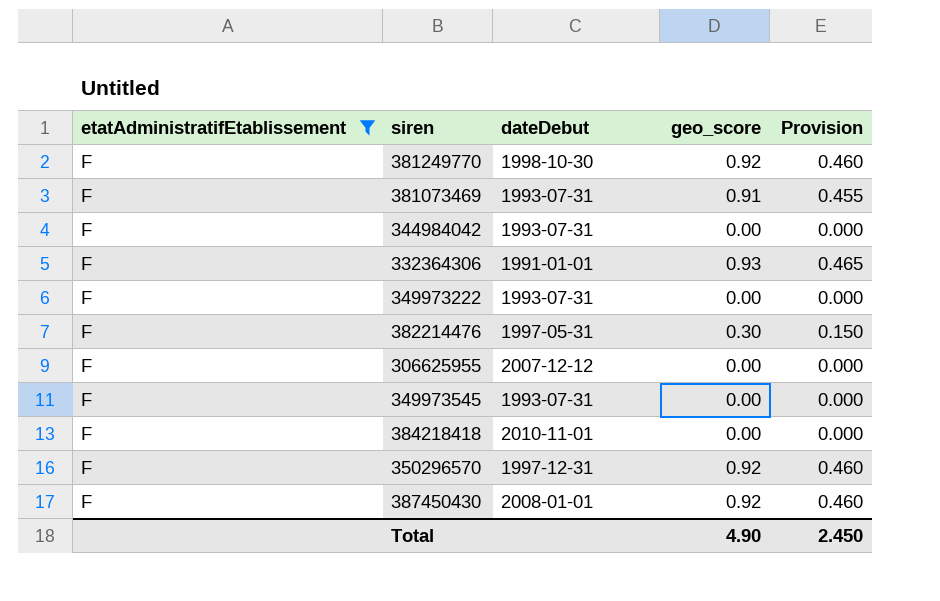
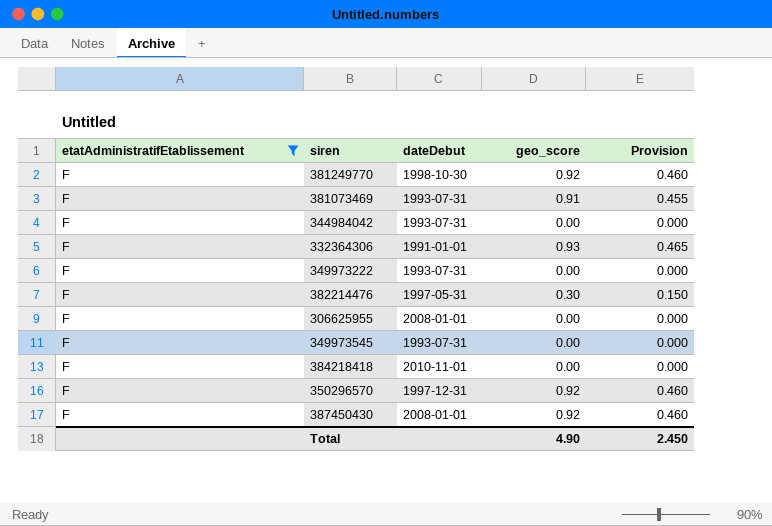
306625955 | dateDebut: 2007-12-12 -> 2008-01-01

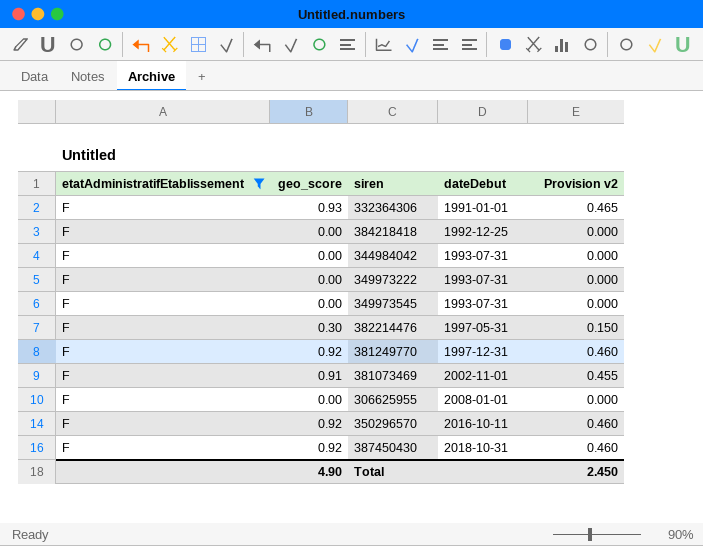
row order: none -> dateDebut ascending
column geo_score | position: 4 -> 2
column name: Provision -> Provision v2
384218418 | dateDebut: 2010-11-01 -> 1992-12-25
381249770 | dateDebut: 1998-10-30 -> 1997-12-31
381073469 | dateDebut: 1993-07-31 -> 2002-11-01
350296570 | dateDebut: 1997-12-31 -> 2016-10-11
387450430 | dateDebut: 2008-01-01 -> 2018-10-31

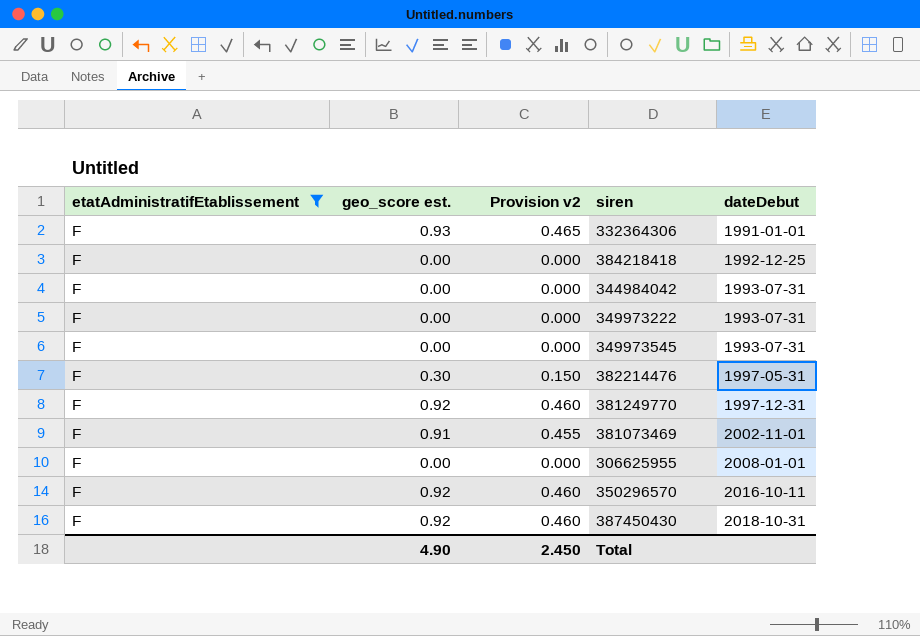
column name: geo_score -> geo_score est.
column Provision v2 | position: 5 -> 3

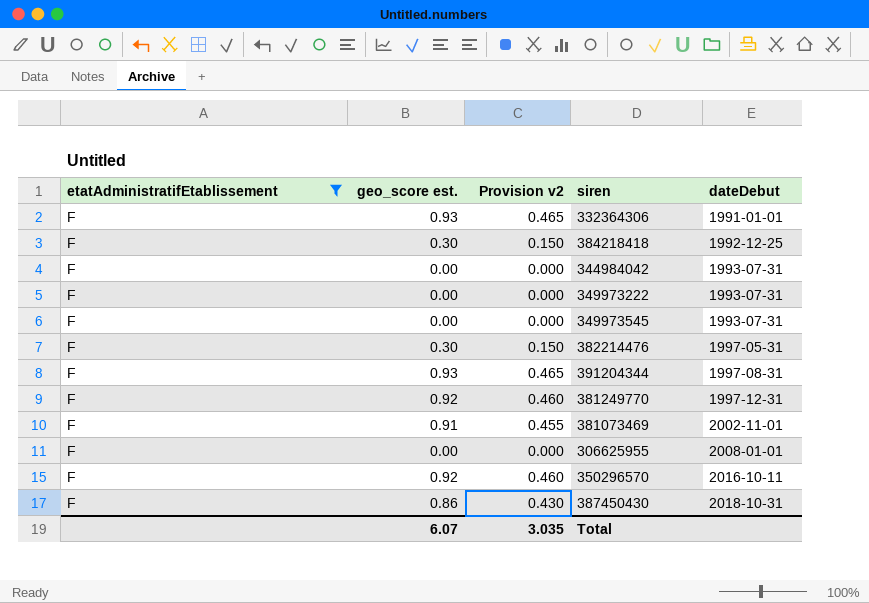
384218418 | geo_score est.: 0.00 -> 0.30
384218418 | Provision v2: 0.000 -> 0.150
row 391204344: none -> F | 0.93 | 0.465 | 1997-08-31
387450430 | geo_score est.: 0.92 -> 0.86
387450430 | Provision v2: 0.460 -> 0.430
Total | geo_score est.: 4.90 -> 6.07
Total | Provision v2: 2.450 -> 3.035

